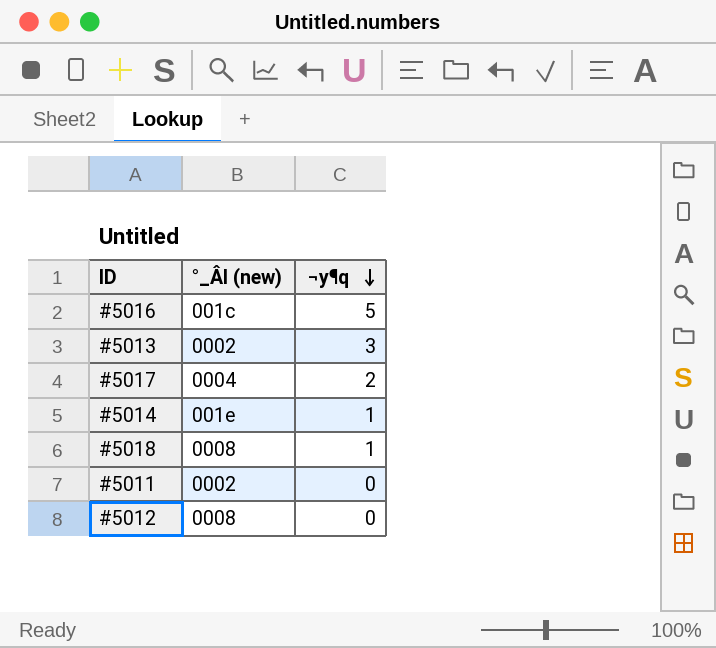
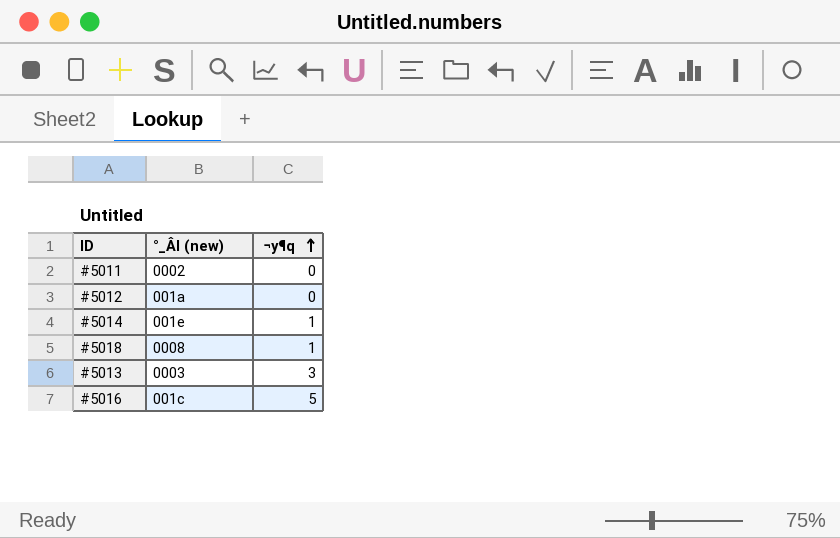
row order: ¬y¶q descending -> ¬y¶q ascending
row #5017: 0004 | 2 -> none
#5012 | °_ÂI (new): 0008 -> 001a
#5013 | °_ÂI (new): 0002 -> 0003

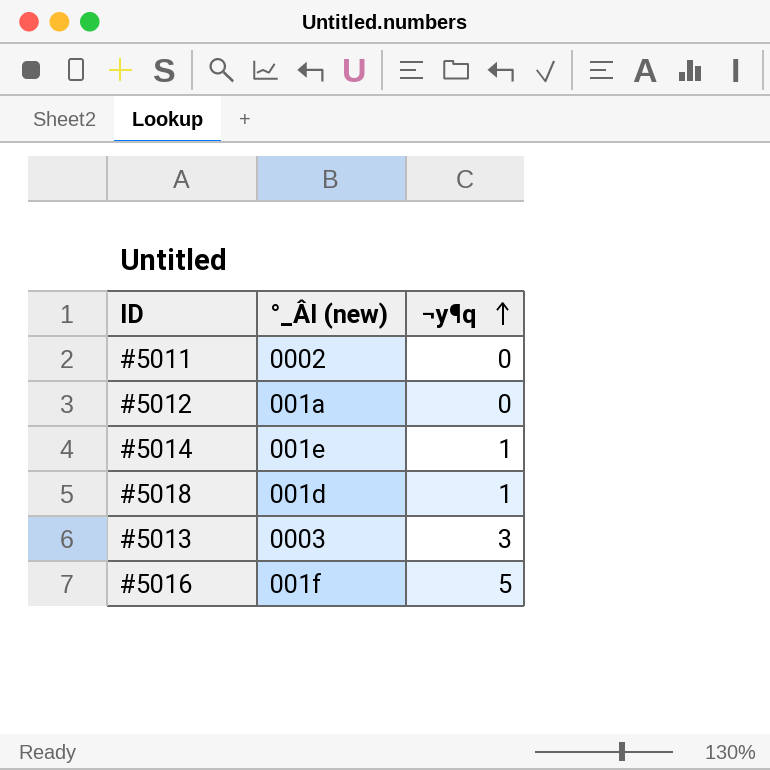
#5018 | °_ÂI (new): 0008 -> 001d
#5016 | °_ÂI (new): 001c -> 001f

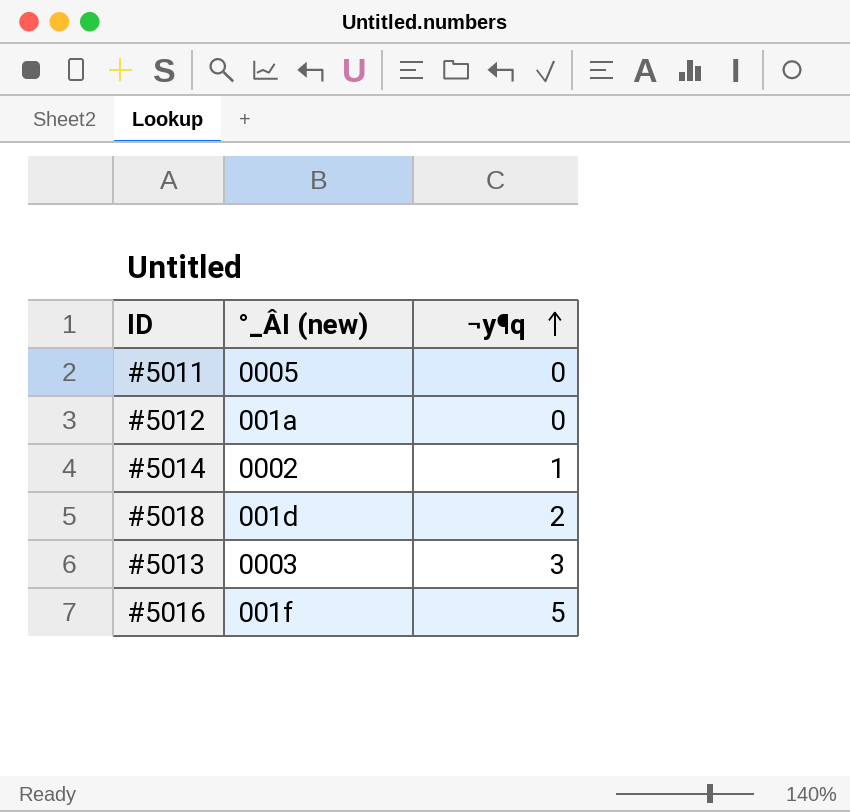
#5011 | °_ÂI (new): 0002 -> 0005
#5014 | °_ÂI (new): 001e -> 0002
#5018 | ¬y¶q: 1 -> 2

